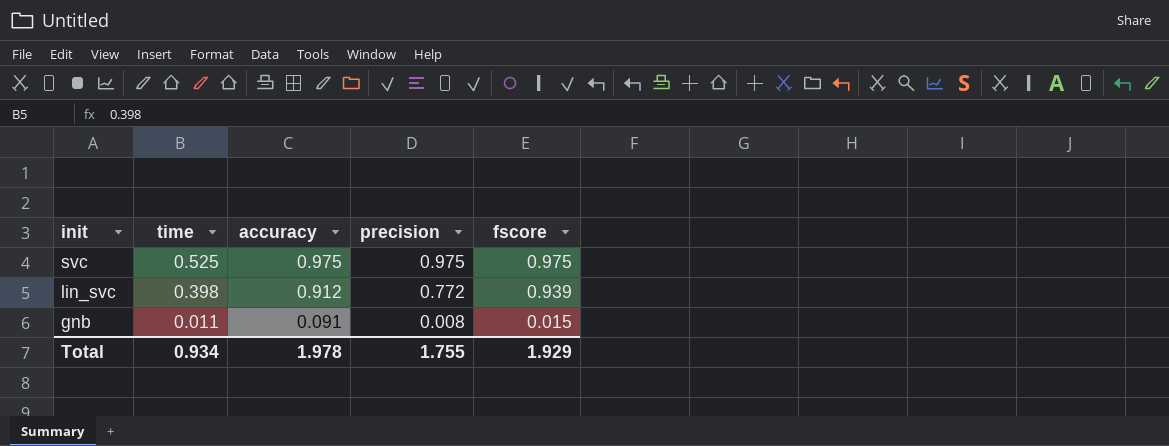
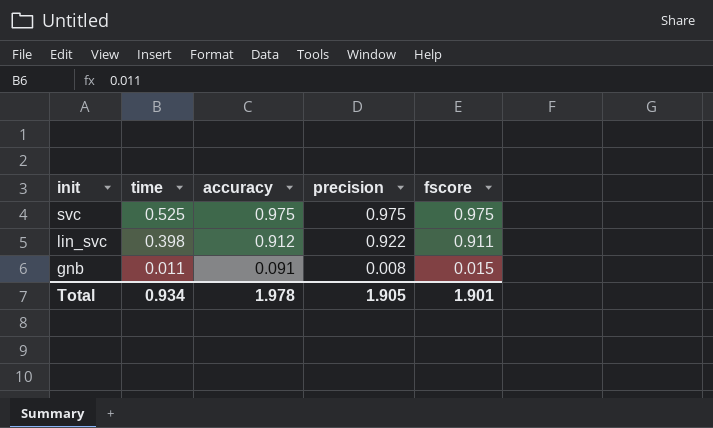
lin_svc | precision: 0.772 -> 0.922
lin_svc | fscore: 0.939 -> 0.911
Total | precision: 1.755 -> 1.905
Total | fscore: 1.929 -> 1.901

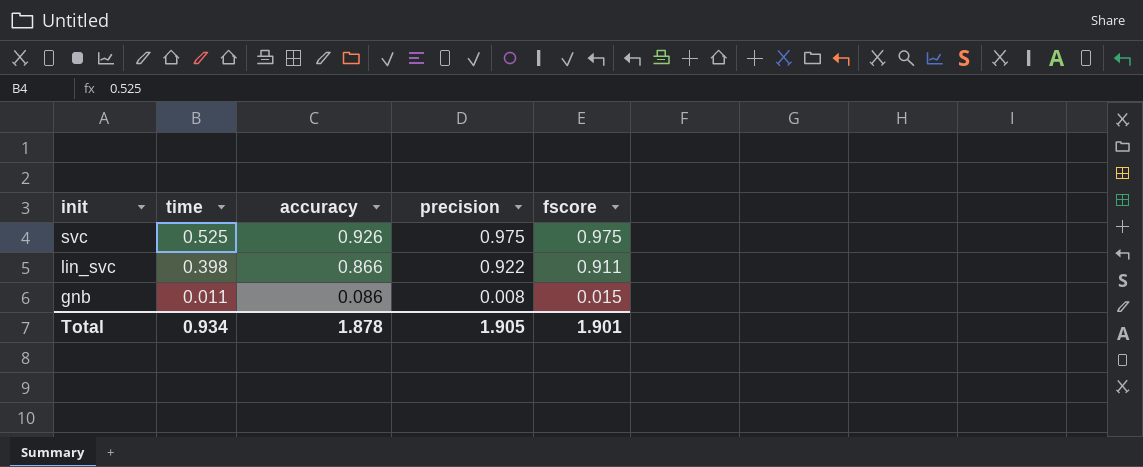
svc | accuracy: 0.975 -> 0.926
lin_svc | accuracy: 0.912 -> 0.866
gnb | accuracy: 0.091 -> 0.086
Total | accuracy: 1.978 -> 1.878

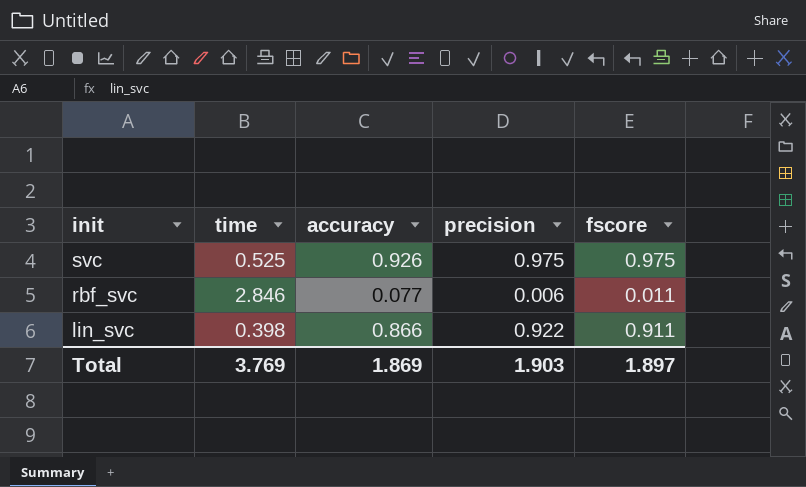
row gnb: 0.011 | 0.086 | 0.008 | 0.015 -> none
row rbf_svc: none -> 2.846 | 0.077 | 0.006 | 0.011
Total | time: 0.934 -> 3.769
Total | accuracy: 1.878 -> 1.869
Total | precision: 1.905 -> 1.903
Total | fscore: 1.901 -> 1.897

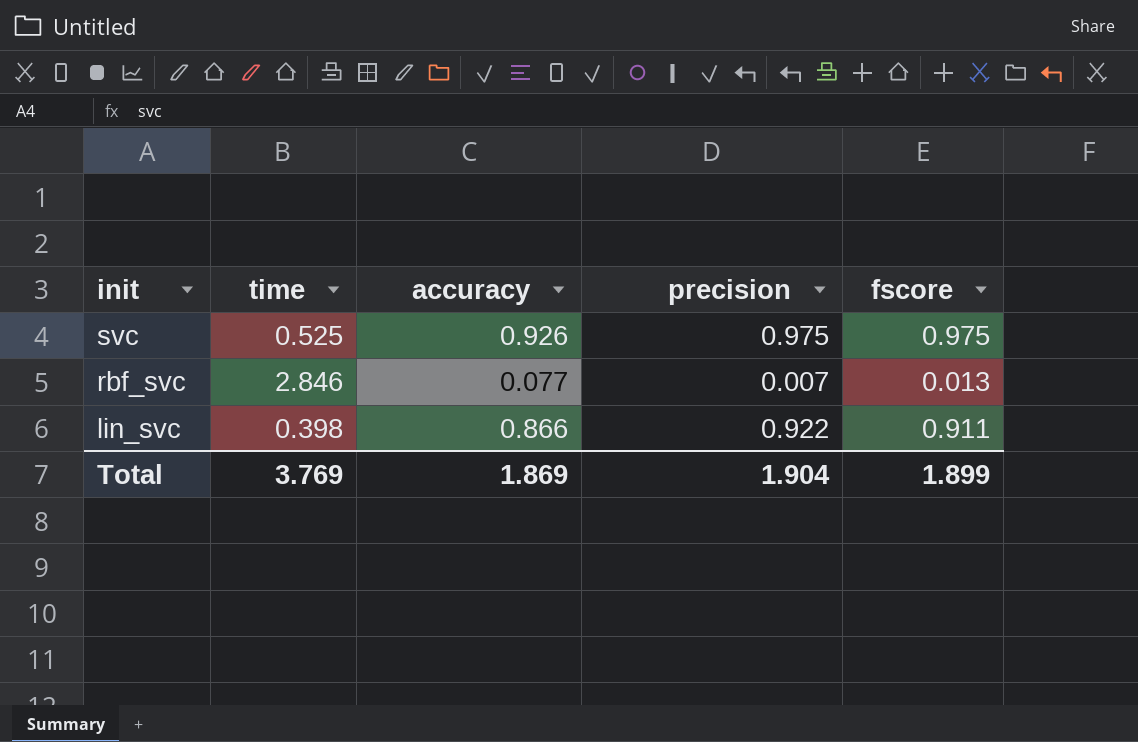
rbf_svc | precision: 0.006 -> 0.007
rbf_svc | fscore: 0.011 -> 0.013
Total | precision: 1.903 -> 1.904
Total | fscore: 1.897 -> 1.899

